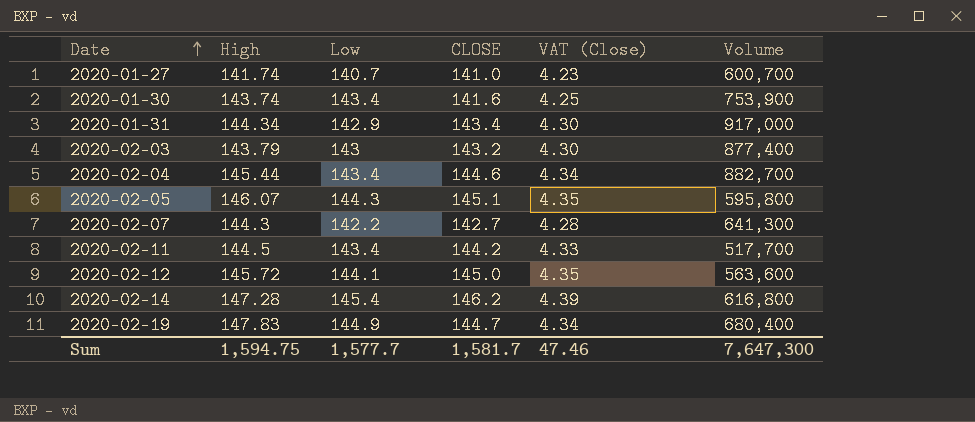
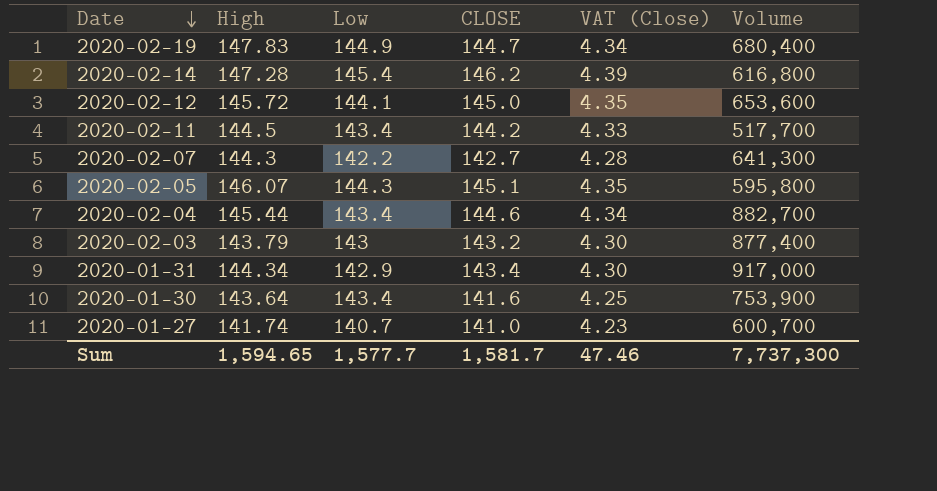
row order: Date ascending -> Date descending
2020-02-12 | Volume: 563,600 -> 653,600
2020-01-30 | High: 143.74 -> 143.64
Sum | High: 1,594.75 -> 1,594.65
Sum | Volume: 7,647,300 -> 7,737,300

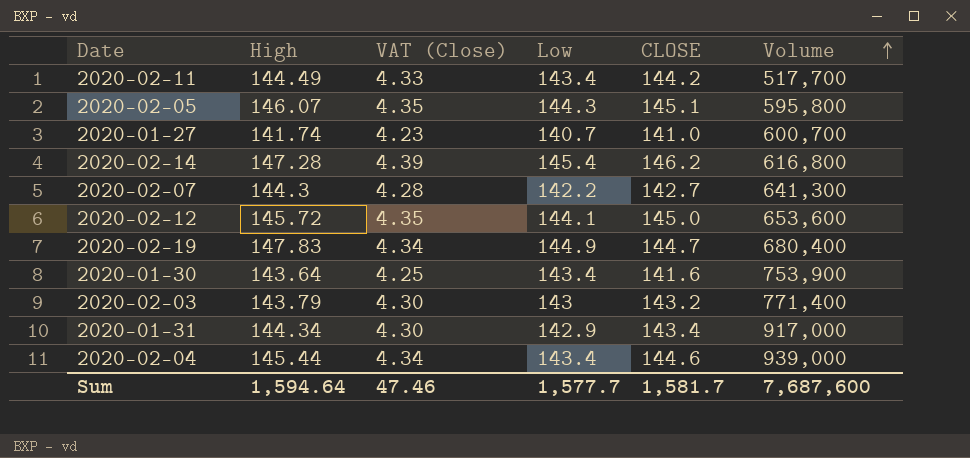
row order: Date descending -> Volume ascending
column VAT (Close) | position: 5 -> 3
2020-02-11 | High: 144.5 -> 144.49
2020-02-03 | Volume: 877,400 -> 771,400
2020-02-04 | Volume: 882,700 -> 939,000
Sum | High: 1,594.65 -> 1,594.64
Sum | Volume: 7,737,300 -> 7,687,600

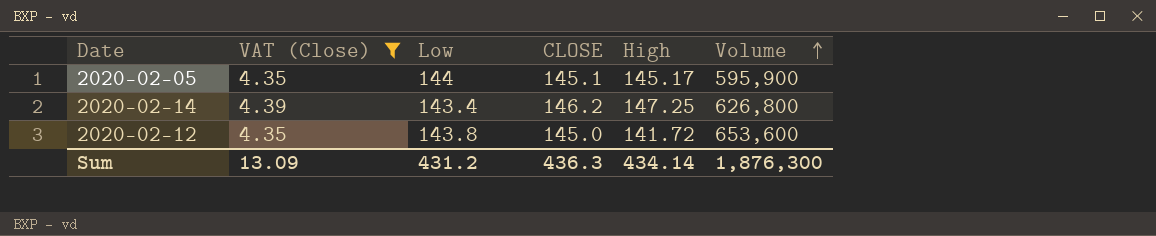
filter: none -> VAT (Close) >= 4.35
column High | position: 2 -> 5
2020-02-05 | Low: 144.3 -> 144
2020-02-05 | High: 146.07 -> 145.17
2020-02-05 | Volume: 595,800 -> 595,900
2020-02-14 | Low: 145.4 -> 143.4
2020-02-14 | High: 147.28 -> 147.25
2020-02-14 | Volume: 616,800 -> 626,800
2020-02-12 | Low: 144.1 -> 143.8
2020-02-12 | High: 145.72 -> 141.72
Sum | VAT (Close): 47.46 -> 13.09
Sum | Low: 1,577.7 -> 431.2
Sum | CLOSE: 1,581.7 -> 436.3
Sum | High: 1,594.64 -> 434.14
Sum | Volume: 7,687,600 -> 1,876,300

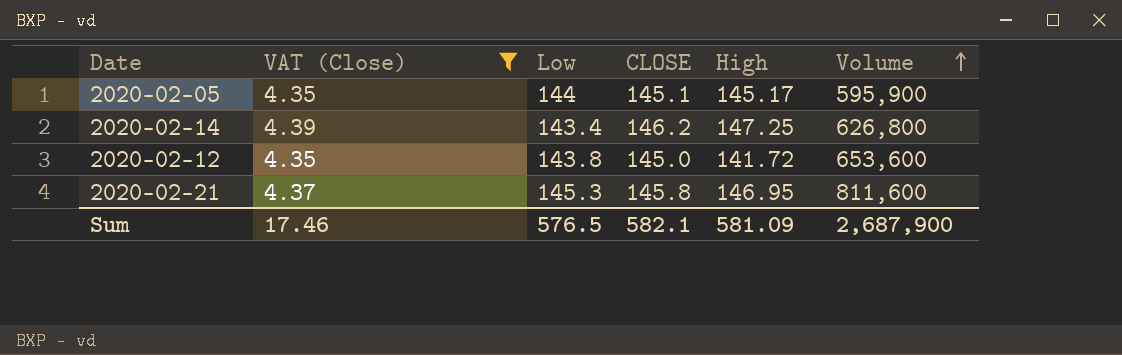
row 2020-02-21: none -> 4.37 | 145.3 | 145.8 | 146.95 | 811,600
Sum | VAT (Close): 13.09 -> 17.46
Sum | Low: 431.2 -> 576.5
Sum | CLOSE: 436.3 -> 582.1
Sum | High: 434.14 -> 581.09
Sum | Volume: 1,876,300 -> 2,687,900

